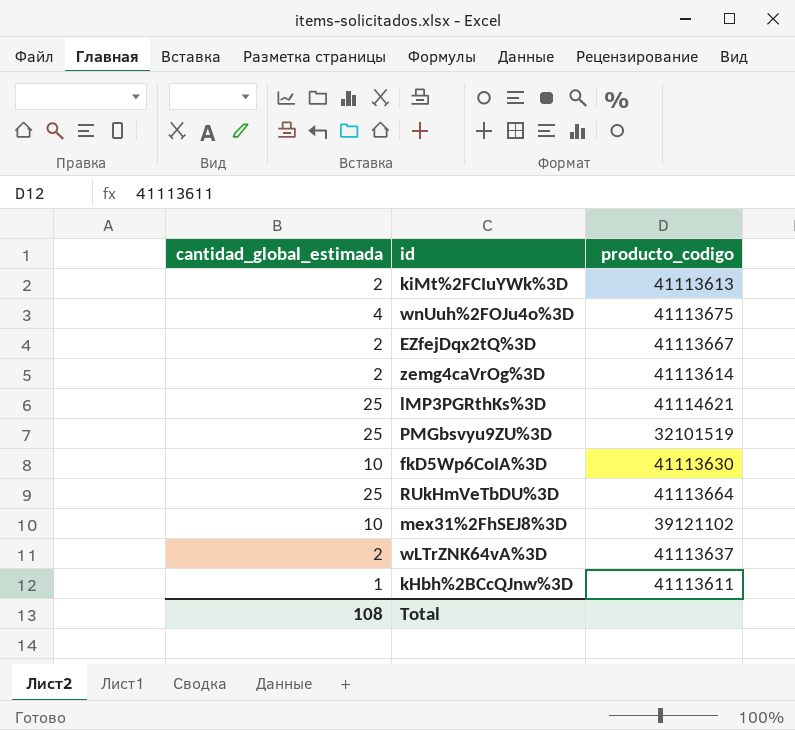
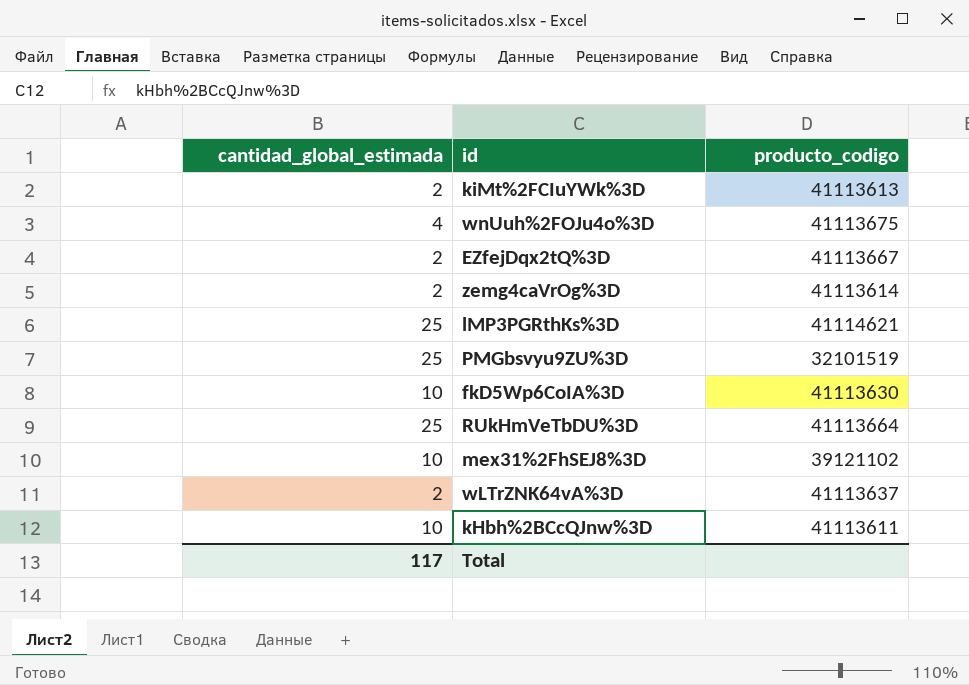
kHbh%2BCcQJnw%3D | cantidad_global_estimada: 1 -> 10
Total | cantidad_global_estimada: 108 -> 117

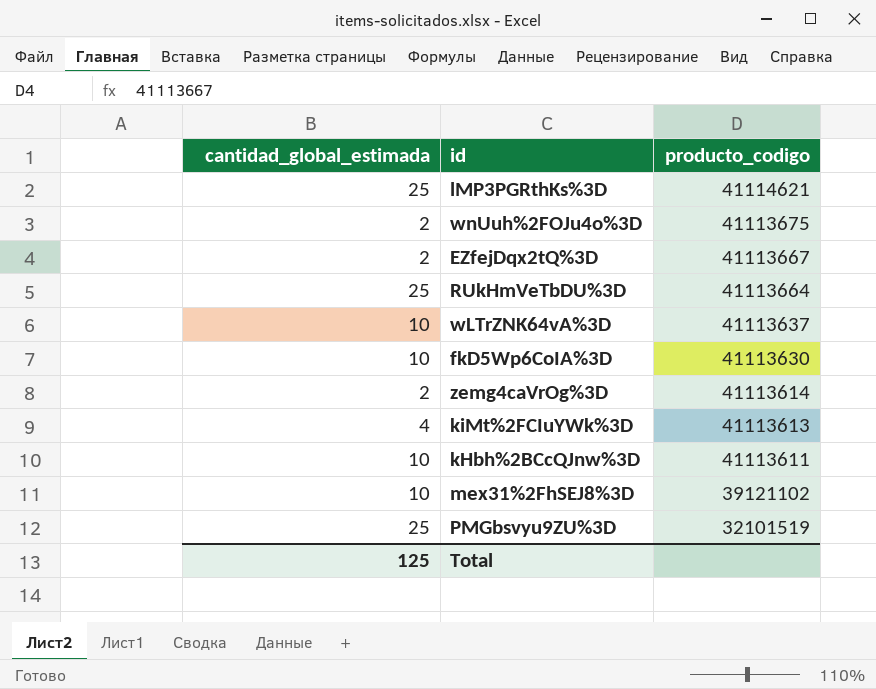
row order: none -> producto_codigo descending
wnUuh%2FOJu4o%3D | cantidad_global_estimada: 4 -> 2
wLTrZNK64vA%3D | cantidad_global_estimada: 2 -> 10
kiMt%2FCIuYWk%3D | cantidad_global_estimada: 2 -> 4
Total | cantidad_global_estimada: 117 -> 125

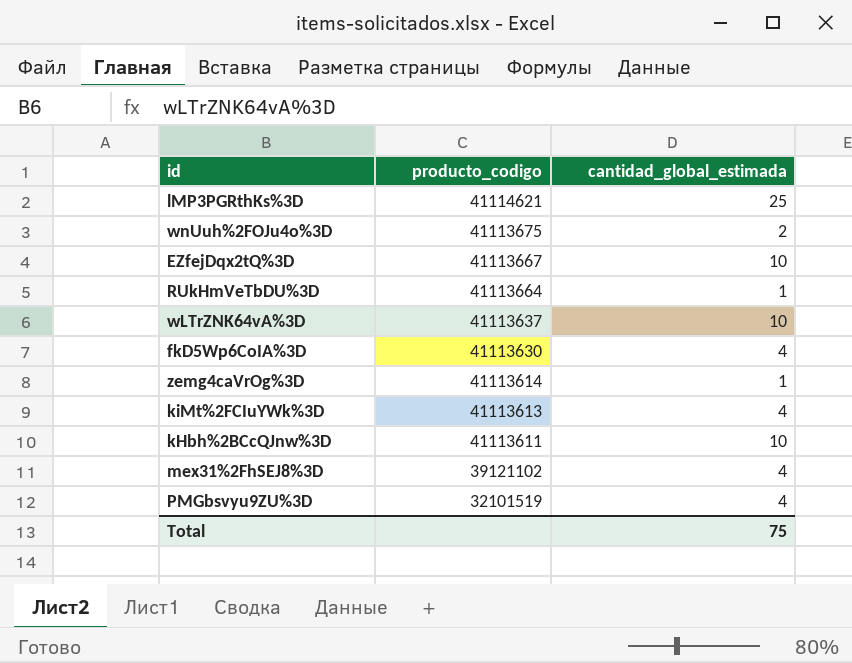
column cantidad_global_estimada | position: 1 -> 3
EZfejDqx2tQ%3D | cantidad_global_estimada: 2 -> 10
RUkHmVeTbDU%3D | cantidad_global_estimada: 25 -> 1
fkD5Wp6CoIA%3D | cantidad_global_estimada: 10 -> 4
zemg4caVrOg%3D | cantidad_global_estimada: 2 -> 1
mex31%2FhSEJ8%3D | cantidad_global_estimada: 10 -> 4
PMGbsvyu9ZU%3D | cantidad_global_estimada: 25 -> 4
Total | cantidad_global_estimada: 125 -> 75

